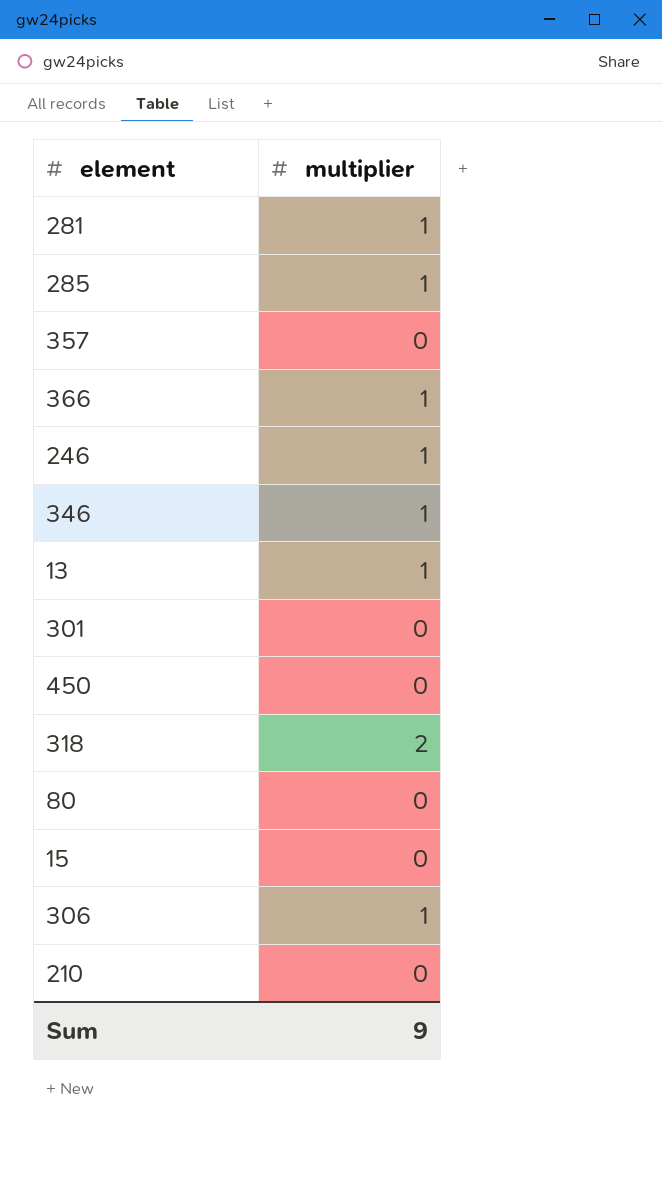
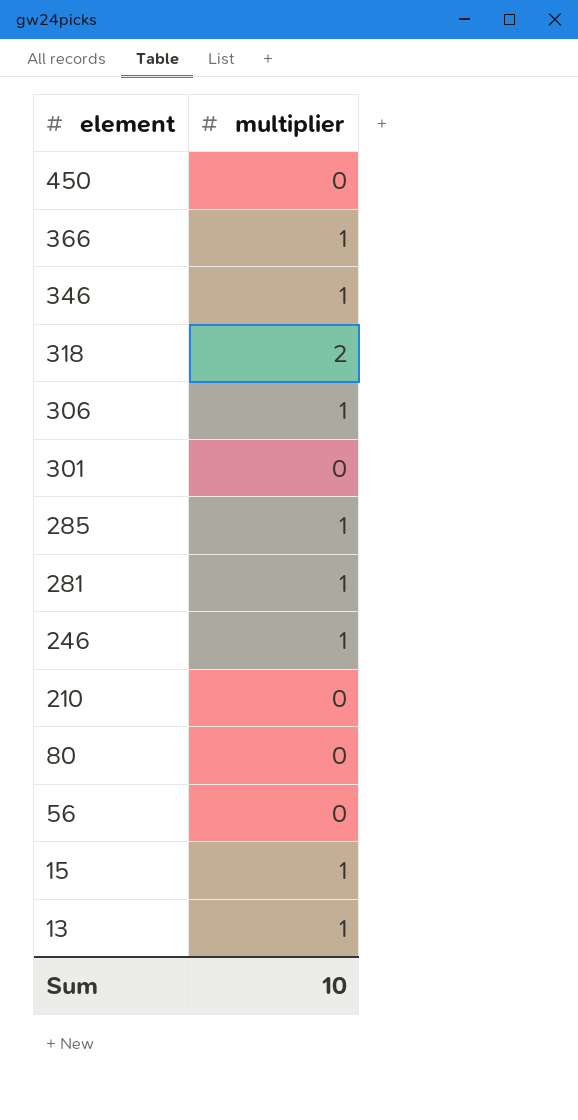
row order: none -> element descending
row 357: 0 -> none
row 56: none -> 0
15 | multiplier: 0 -> 1
Sum | multiplier: 9 -> 10

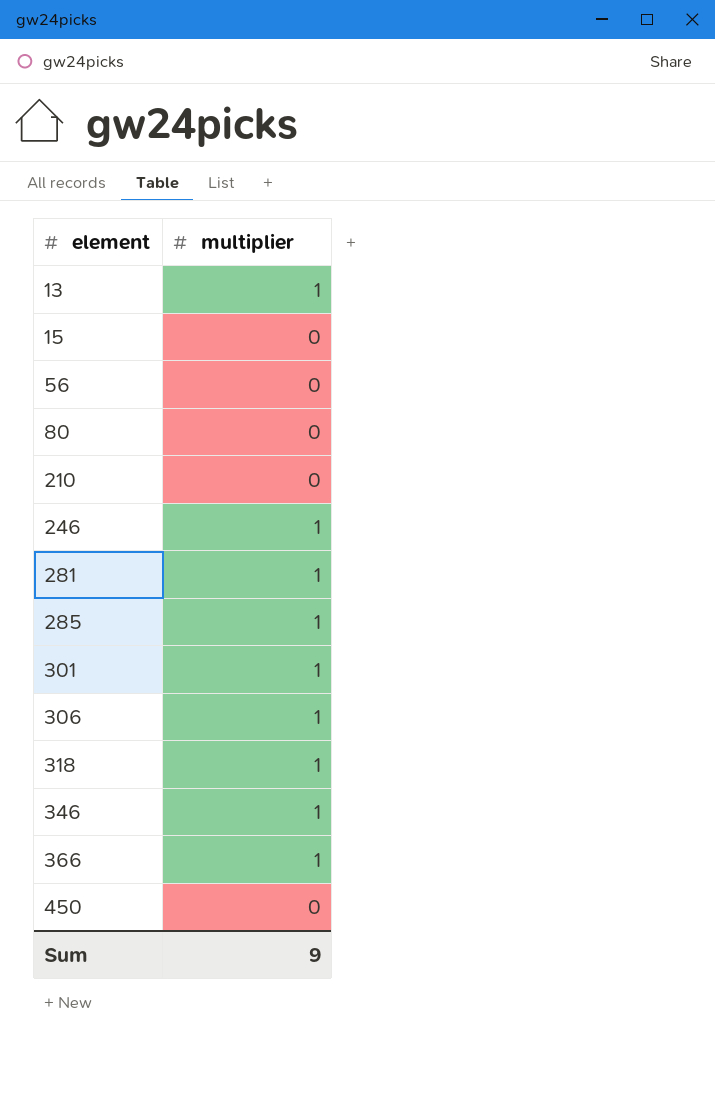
row order: element descending -> element ascending
15 | multiplier: 1 -> 0
301 | multiplier: 0 -> 1
318 | multiplier: 2 -> 1
Sum | multiplier: 10 -> 9

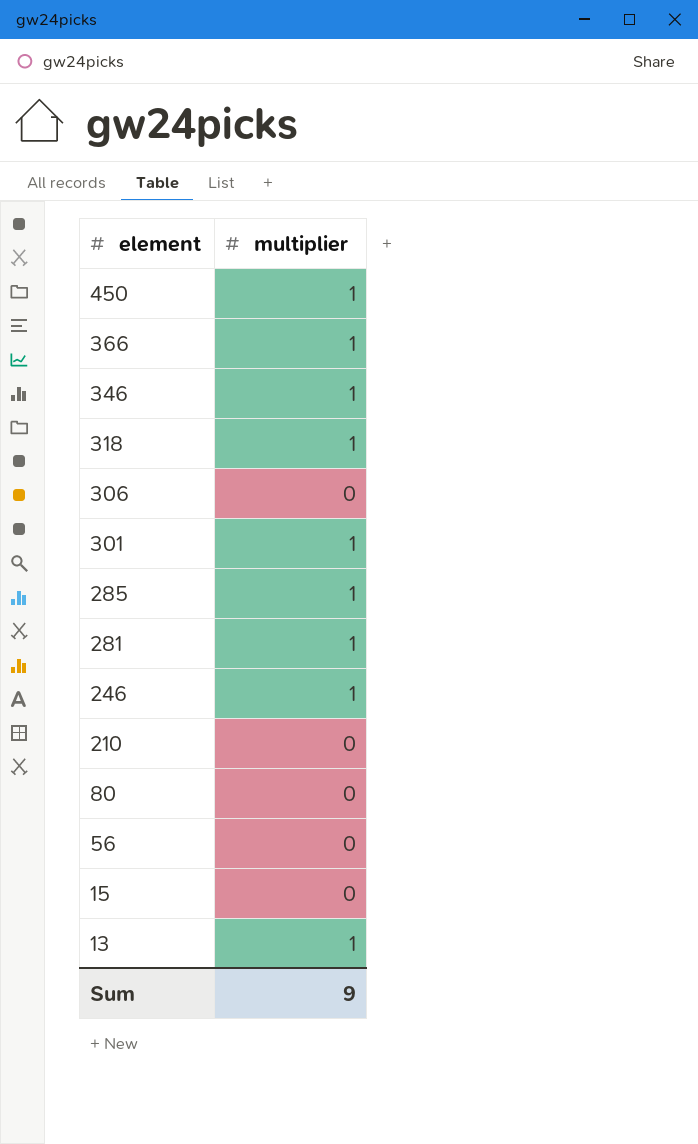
row order: element ascending -> element descending
450 | multiplier: 0 -> 1
306 | multiplier: 1 -> 0

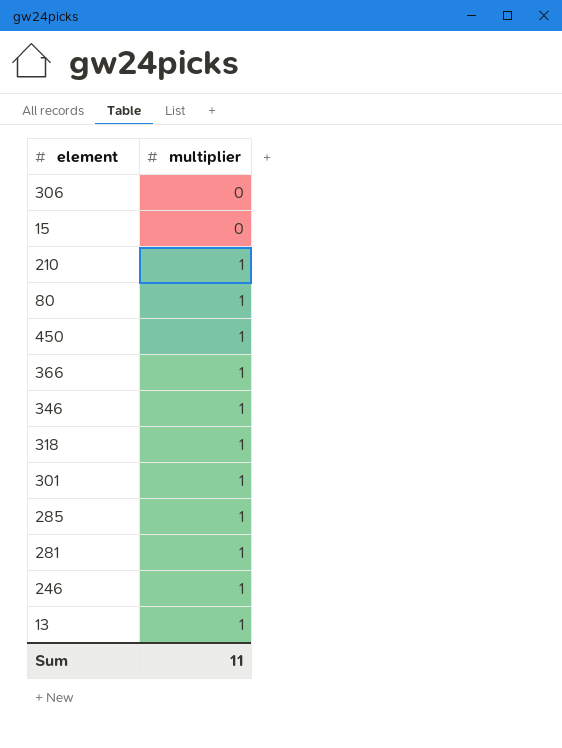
row order: element descending -> multiplier ascending
row 56: 0 -> none
210 | multiplier: 0 -> 1
80 | multiplier: 0 -> 1
Sum | multiplier: 9 -> 11

